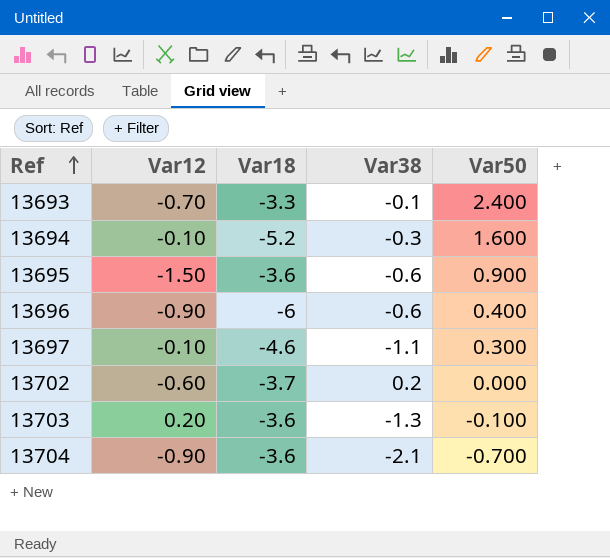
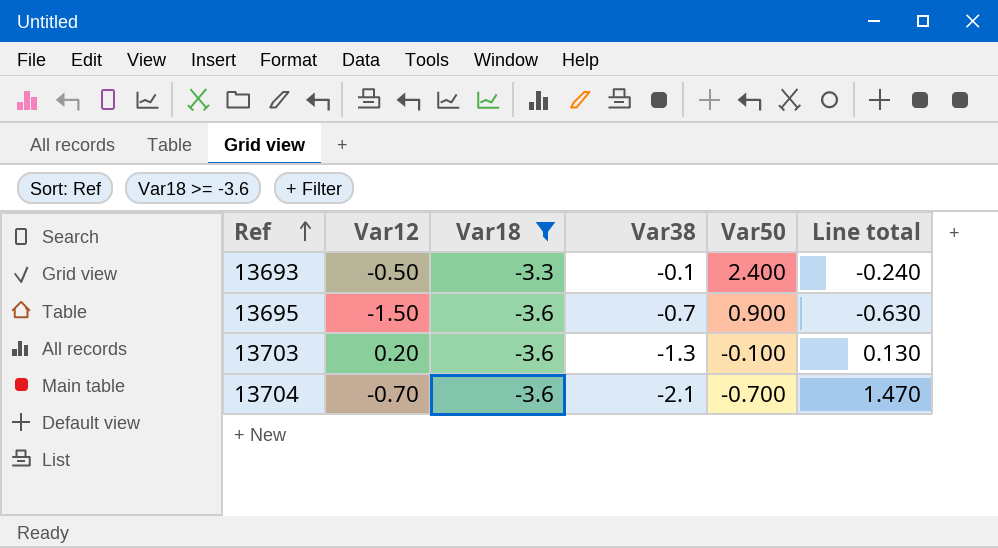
filter: none -> Var18 >= -3.6
column Line total | formula: none -> [Var38] * [Var50]
13693 | Var12: -0.70 -> -0.50
13695 | Var38: -0.6 -> -0.7
13704 | Var12: -0.90 -> -0.70

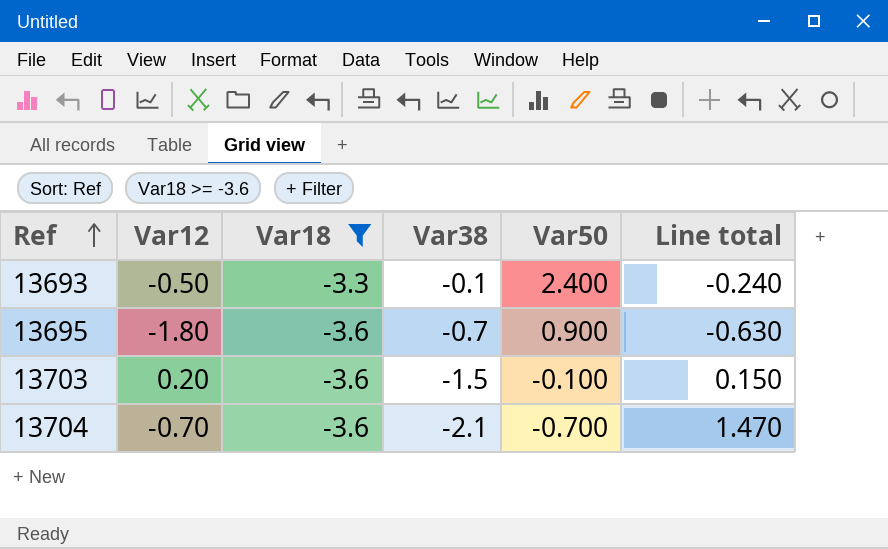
13695 | Var12: -1.50 -> -1.80
13703 | Var38: -1.3 -> -1.5
13703 | Line total: 0.130 -> 0.150

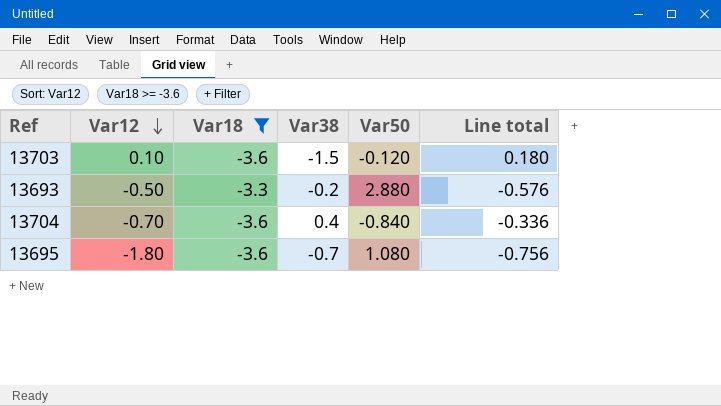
row order: Ref ascending -> Var12 descending
13703 | Var12: 0.20 -> 0.10
13703 | Var50: -0.100 -> -0.120
13703 | Line total: 0.150 -> 0.180
13693 | Var38: -0.1 -> -0.2
13693 | Var50: 2.400 -> 2.880
13693 | Line total: -0.240 -> -0.576
13704 | Var38: -2.1 -> 0.4
13704 | Var50: -0.700 -> -0.840
13704 | Line total: 1.470 -> -0.336
13695 | Var50: 0.900 -> 1.080
13695 | Line total: -0.630 -> -0.756

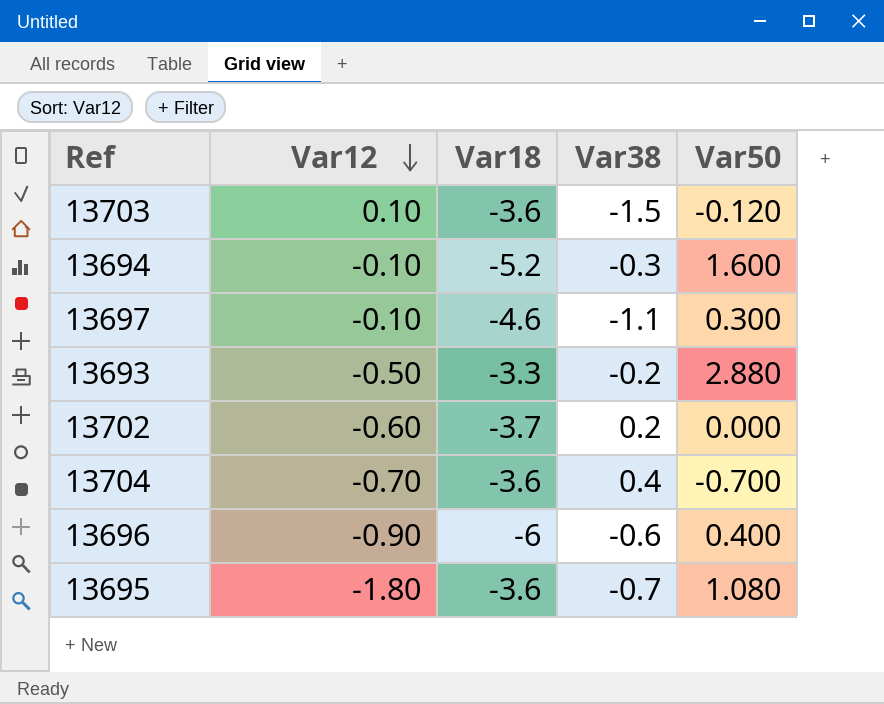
filter: Var18 >= -3.6 -> none
column Line total | formula: [Var38] * [Var50] -> none
13704 | Var50: -0.840 -> -0.700

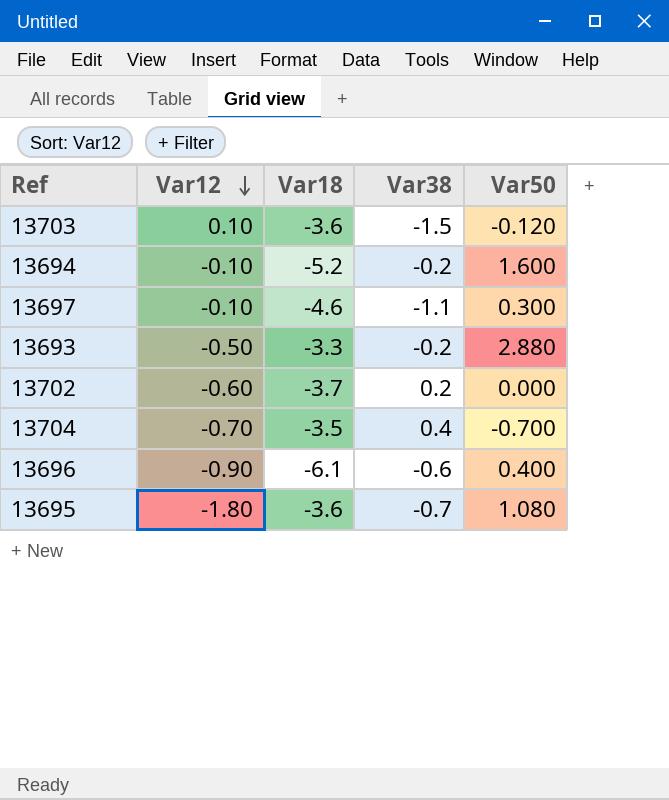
13694 | Var38: -0.3 -> -0.2
13704 | Var18: -3.6 -> -3.5
13696 | Var18: -6 -> -6.1

